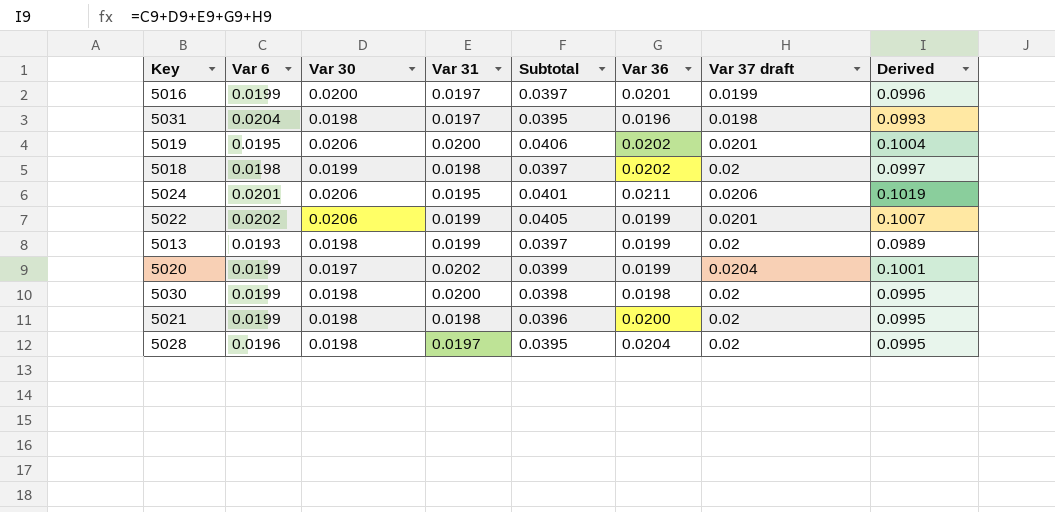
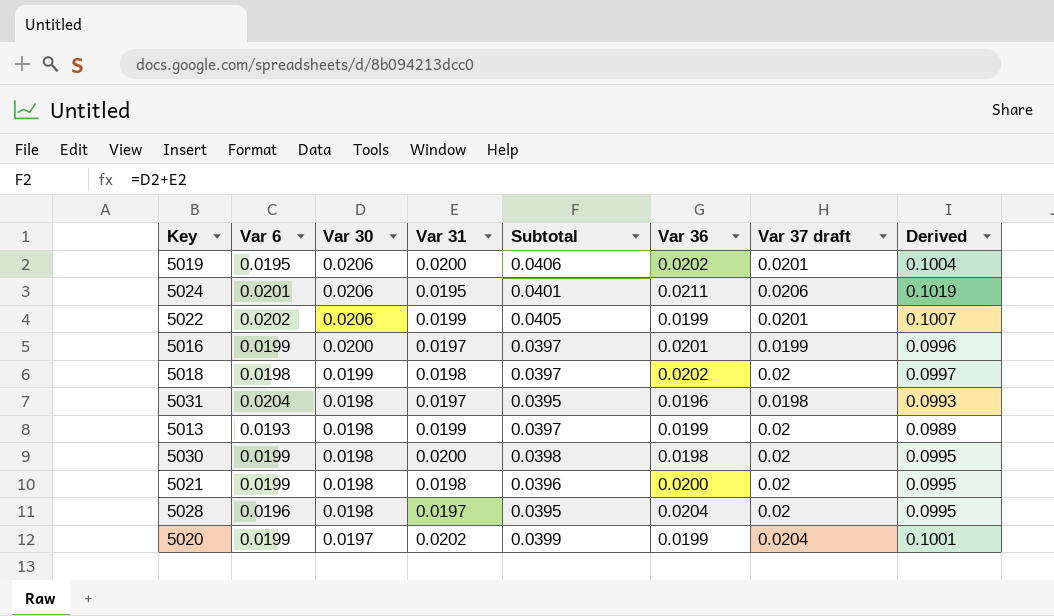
row order: none -> Var 30 descending

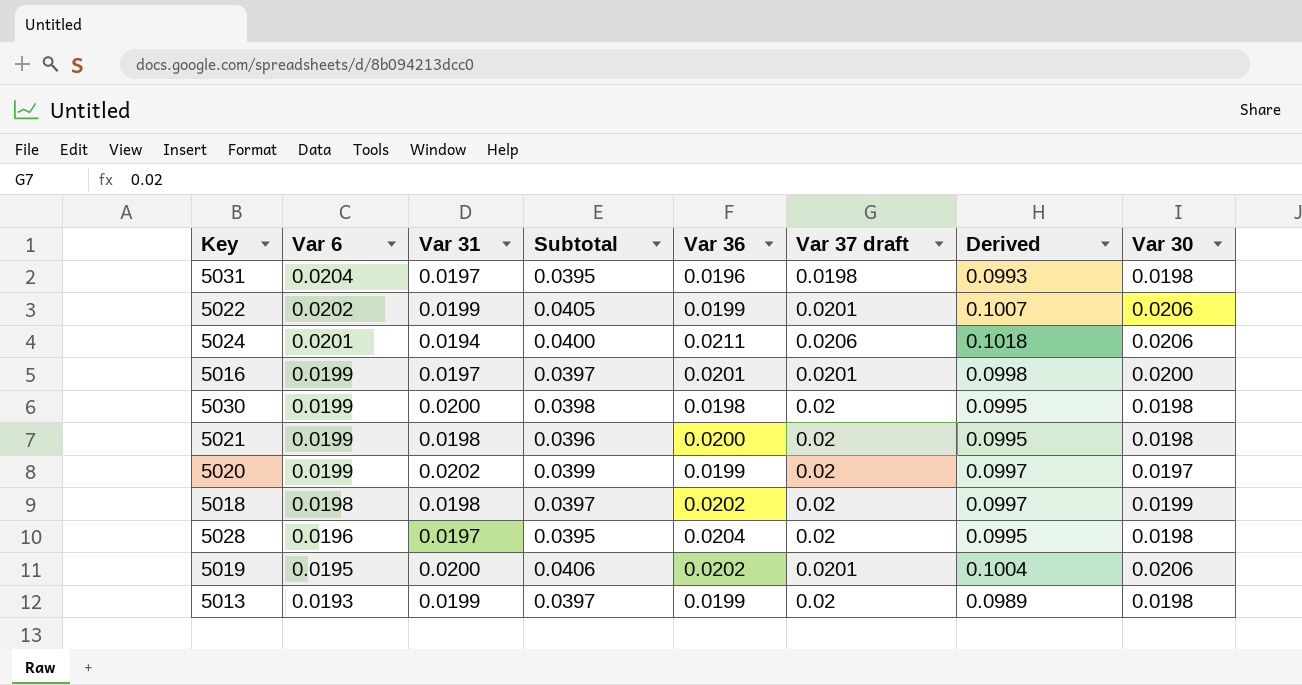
row order: Var 30 descending -> Var 6 descending
column Var 30 | position: 3 -> 8
5024 | Var 31: 0.0195 -> 0.0194
5024 | Subtotal: 0.0401 -> 0.0400
5024 | Derived: 0.1019 -> 0.1018
5016 | Var 37 draft: 0.0199 -> 0.0201
5016 | Derived: 0.0996 -> 0.0998
5020 | Var 37 draft: 0.0204 -> 0.02
5020 | Derived: 0.1001 -> 0.0997

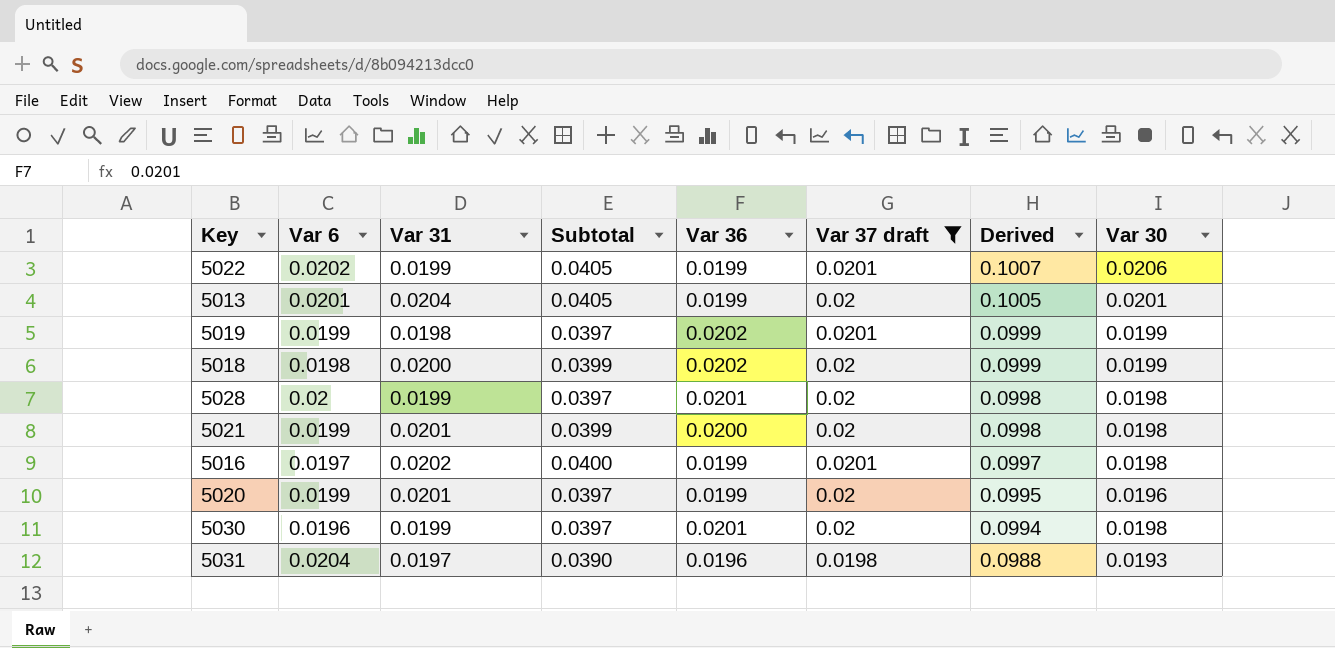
filter: none -> Var 37 draft != 0.0206
row order: Var 6 descending -> Derived descending
5013 | Var 6: 0.0193 -> 0.0201
5013 | Var 31: 0.0199 -> 0.0204
5013 | Subtotal: 0.0397 -> 0.0405
5013 | Derived: 0.0989 -> 0.1005
5013 | Var 30: 0.0198 -> 0.0201
5019 | Var 6: 0.0195 -> 0.0199
5019 | Var 31: 0.0200 -> 0.0198
5019 | Subtotal: 0.0406 -> 0.0397
5019 | Derived: 0.1004 -> 0.0999
5019 | Var 30: 0.0206 -> 0.0199
5018 | Var 31: 0.0198 -> 0.0200
5018 | Subtotal: 0.0397 -> 0.0399
5018 | Derived: 0.0997 -> 0.0999
5028 | Var 6: 0.0196 -> 0.02
5028 | Var 31: 0.0197 -> 0.0199
5028 | Subtotal: 0.0395 -> 0.0397
5028 | Var 36: 0.0204 -> 0.0201
5028 | Derived: 0.0995 -> 0.0998
5021 | Var 31: 0.0198 -> 0.0201
5021 | Subtotal: 0.0396 -> 0.0399
5021 | Derived: 0.0995 -> 0.0998
5016 | Var 6: 0.0199 -> 0.0197
5016 | Var 31: 0.0197 -> 0.0202
5016 | Subtotal: 0.0397 -> 0.0400
5016 | Var 36: 0.0201 -> 0.0199
5016 | Derived: 0.0998 -> 0.0997
5016 | Var 30: 0.0200 -> 0.0198
5020 | Var 31: 0.0202 -> 0.0201
5020 | Subtotal: 0.0399 -> 0.0397
5020 | Derived: 0.0997 -> 0.0995
5020 | Var 30: 0.0197 -> 0.0196
5030 | Var 6: 0.0199 -> 0.0196
5030 | Var 31: 0.0200 -> 0.0199
5030 | Subtotal: 0.0398 -> 0.0397
5030 | Var 36: 0.0198 -> 0.0201
5030 | Derived: 0.0995 -> 0.0994
5031 | Subtotal: 0.0395 -> 0.0390
5031 | Derived: 0.0993 -> 0.0988
5031 | Var 30: 0.0198 -> 0.0193

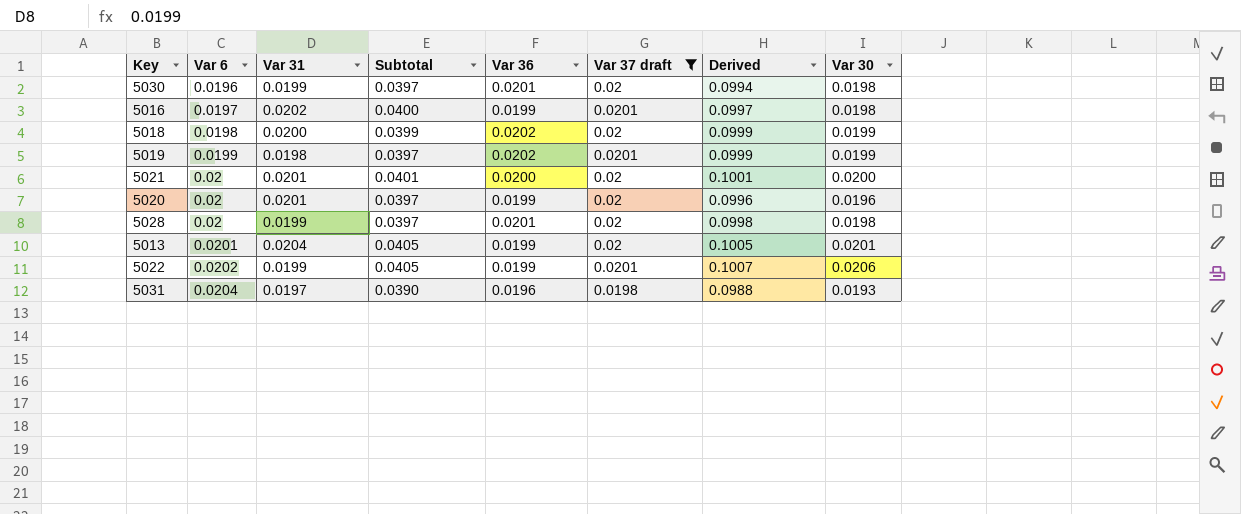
row order: Derived descending -> Var 6 ascending
5021 | Var 6: 0.0199 -> 0.02
5021 | Subtotal: 0.0399 -> 0.0401
5021 | Derived: 0.0998 -> 0.1001
5021 | Var 30: 0.0198 -> 0.0200
5020 | Var 6: 0.0199 -> 0.02
5020 | Derived: 0.0995 -> 0.0996

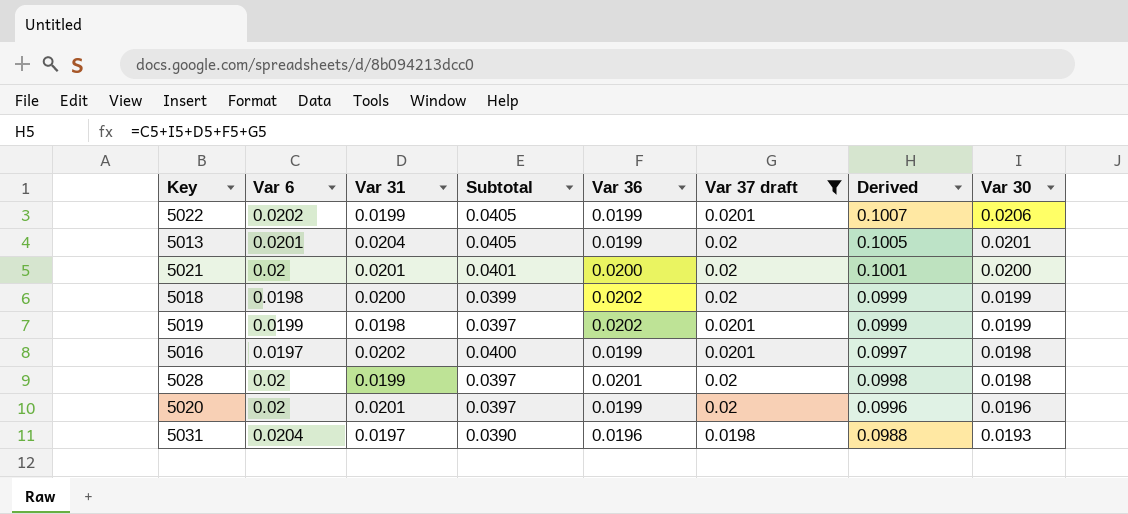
row order: Var 6 ascending -> Var 30 descending
row 5030: 0.0196 | 0.0199 | 0.0397 | 0.0201 | 0.02 | 0.0994 | 0.0198 -> none

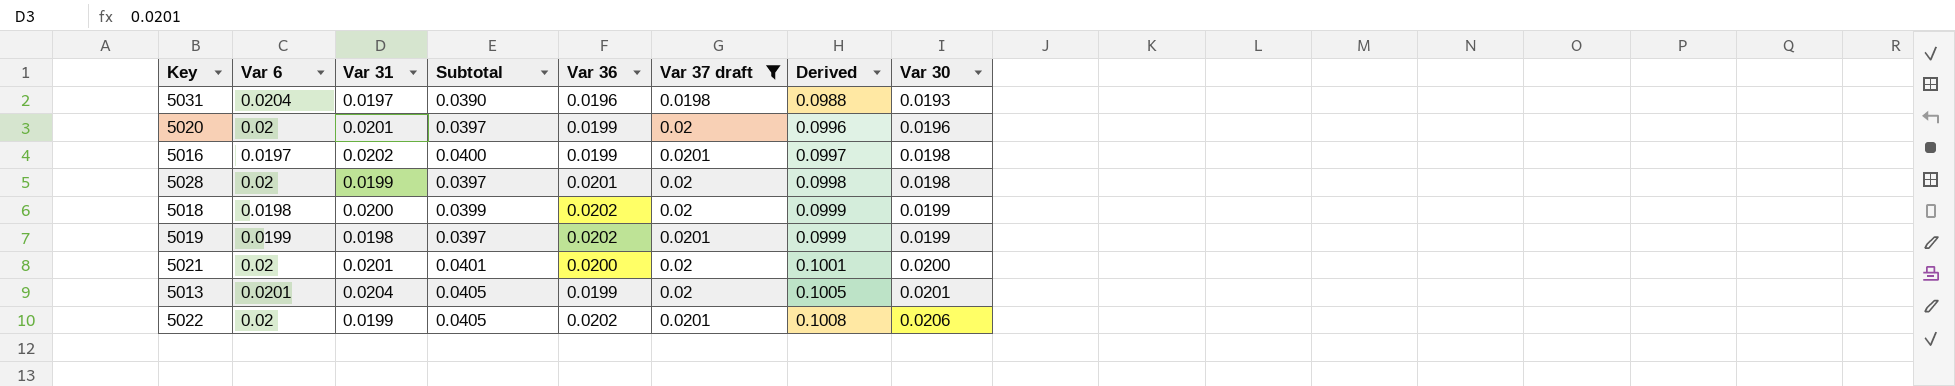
row order: Var 30 descending -> Derived ascending
5022 | Var 6: 0.0202 -> 0.02
5022 | Var 36: 0.0199 -> 0.0202
5022 | Derived: 0.1007 -> 0.1008

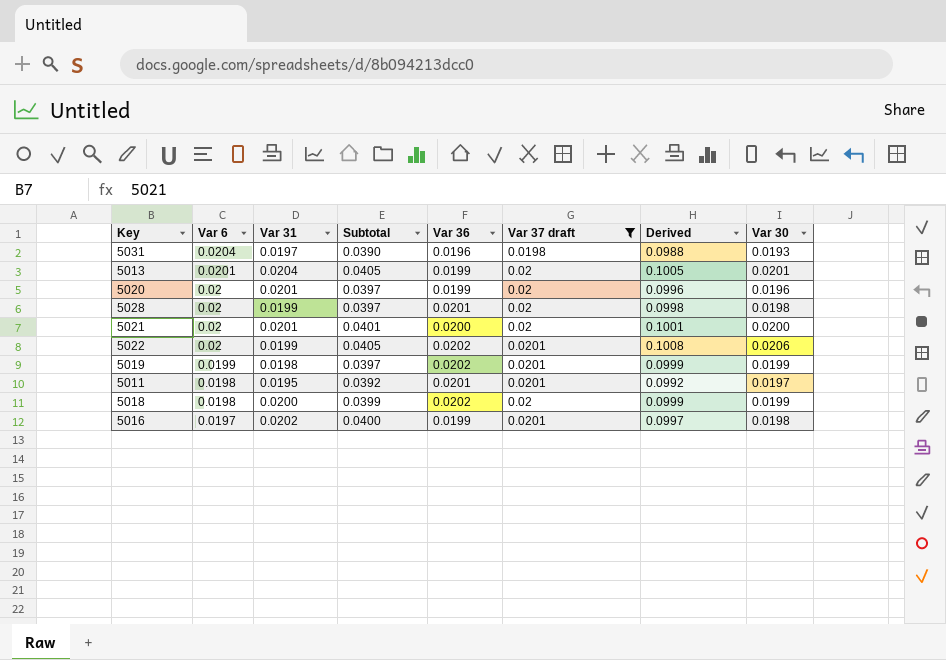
row order: Derived ascending -> Var 6 descending
row 5011: none -> 0.0198 | 0.0195 | 0.0392 | 0.0201 | 0.0201 | 0.0992 | 0.0197

